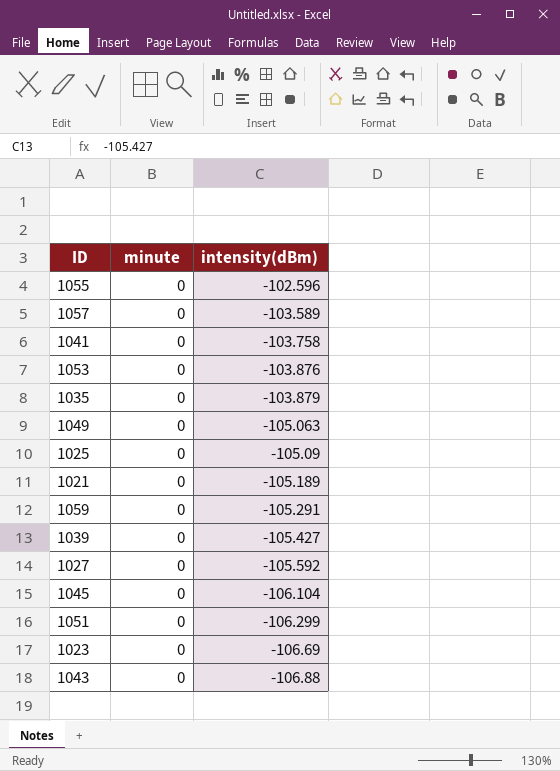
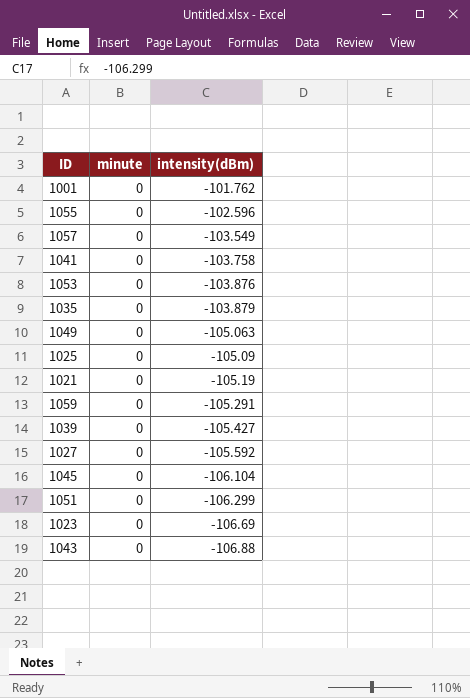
row 1001: none -> 0 | -101.762
1057 | intensity(dBm): -103.589 -> -103.549
1021 | intensity(dBm): -105.189 -> -105.19

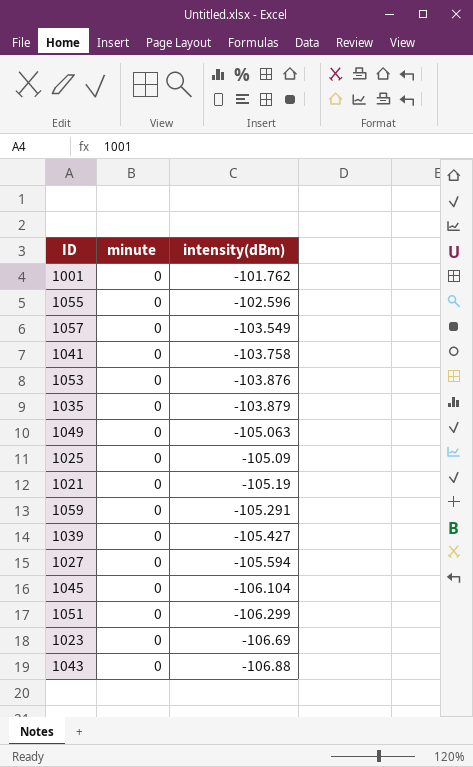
1027 | intensity(dBm): -105.592 -> -105.594

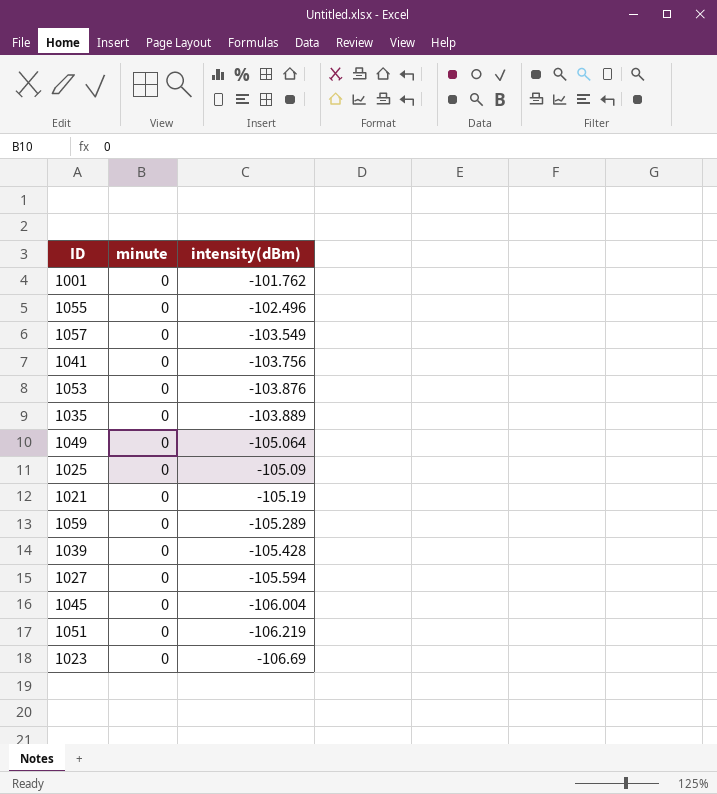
row 1043: 0 | -106.88 -> none
1055 | intensity(dBm): -102.596 -> -102.496
1041 | intensity(dBm): -103.758 -> -103.756
1035 | intensity(dBm): -103.879 -> -103.889
1049 | intensity(dBm): -105.063 -> -105.064
1059 | intensity(dBm): -105.291 -> -105.289
1039 | intensity(dBm): -105.427 -> -105.428
1045 | intensity(dBm): -106.104 -> -106.004
1051 | intensity(dBm): -106.299 -> -106.219

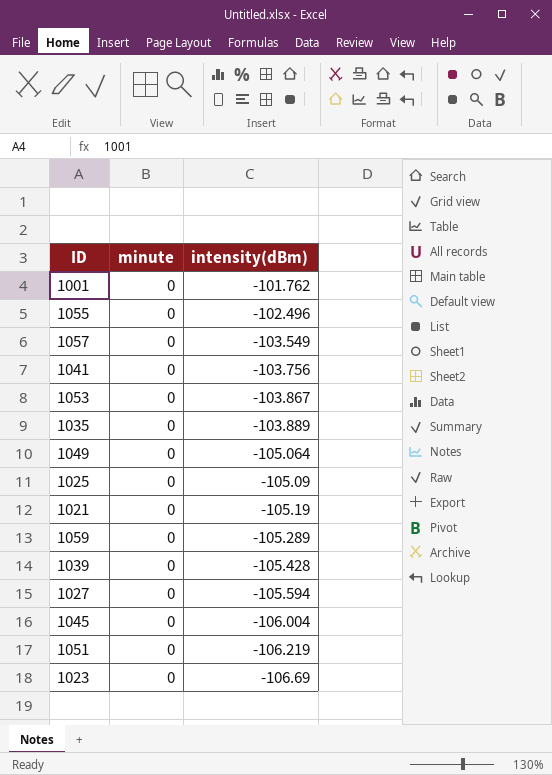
1053 | intensity(dBm): -103.876 -> -103.867

